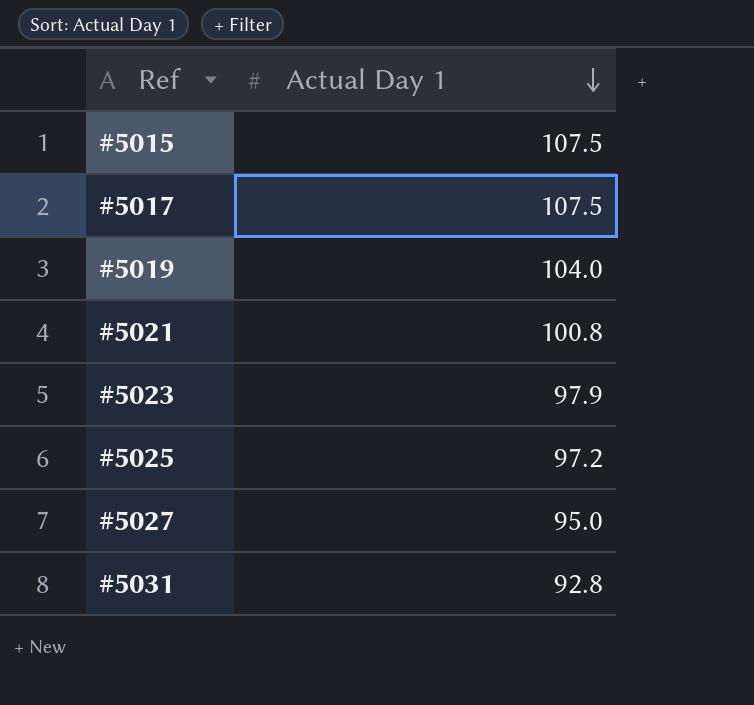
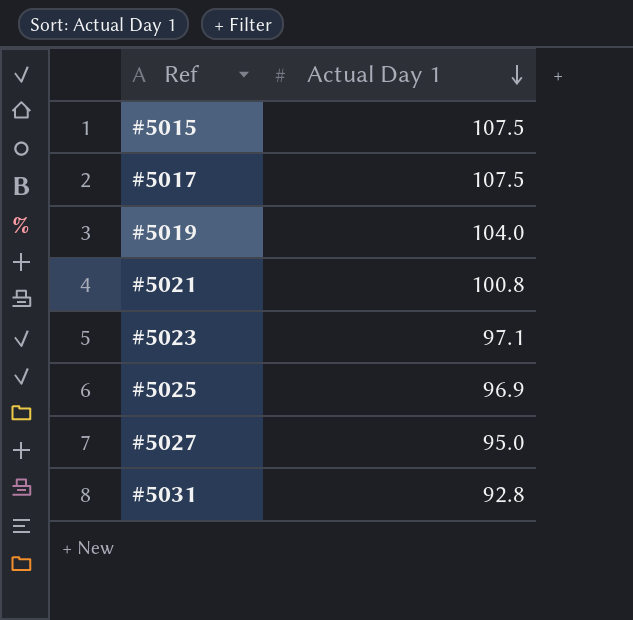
#5023 | Actual Day 1: 97.9 -> 97.1
#5025 | Actual Day 1: 97.2 -> 96.9

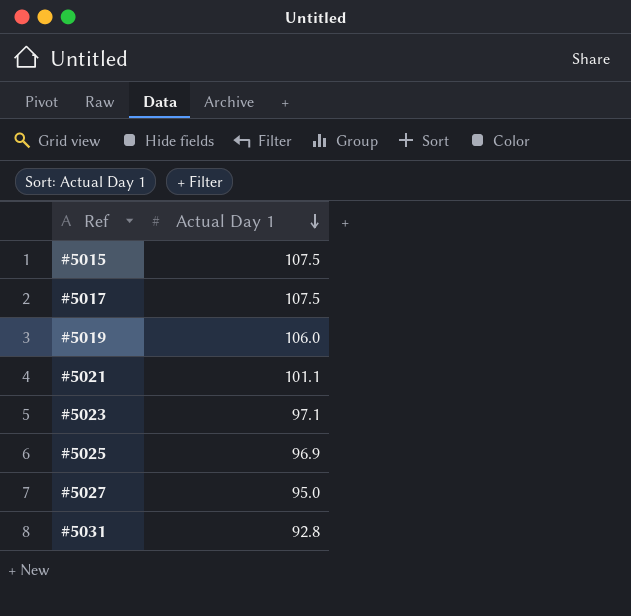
#5019 | Actual Day 1: 104.0 -> 106.0
#5021 | Actual Day 1: 100.8 -> 101.1

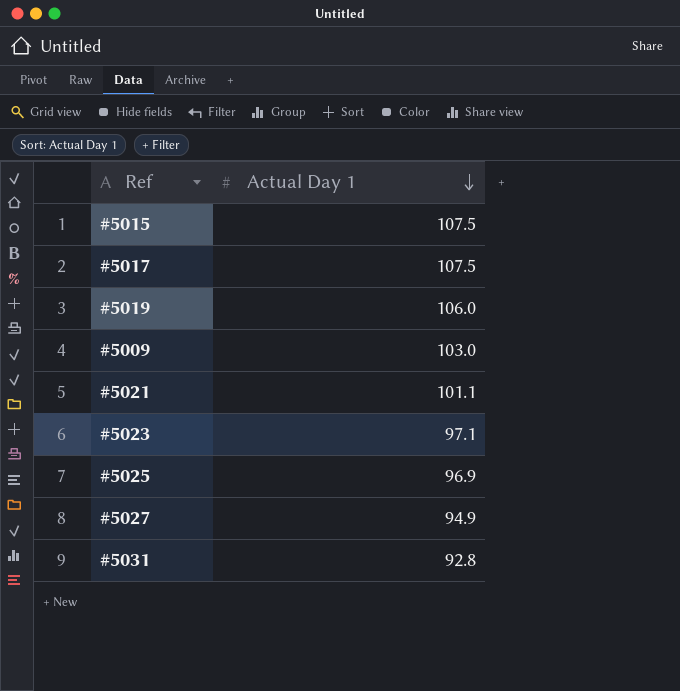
row #5009: none -> 103.0
#5027 | Actual Day 1: 95.0 -> 94.9

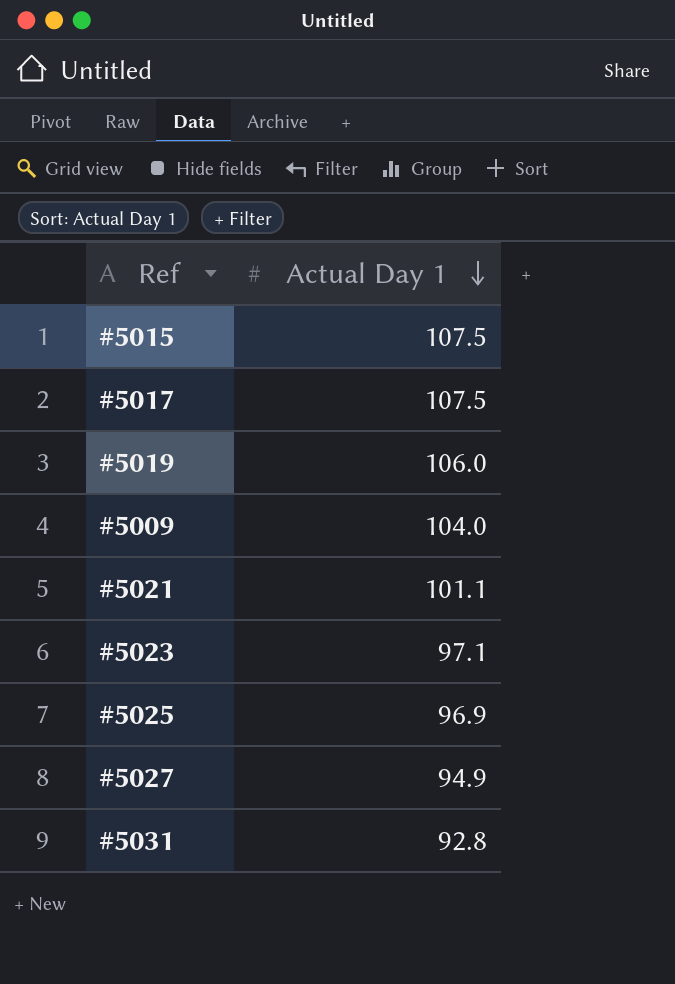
#5009 | Actual Day 1: 103.0 -> 104.0

